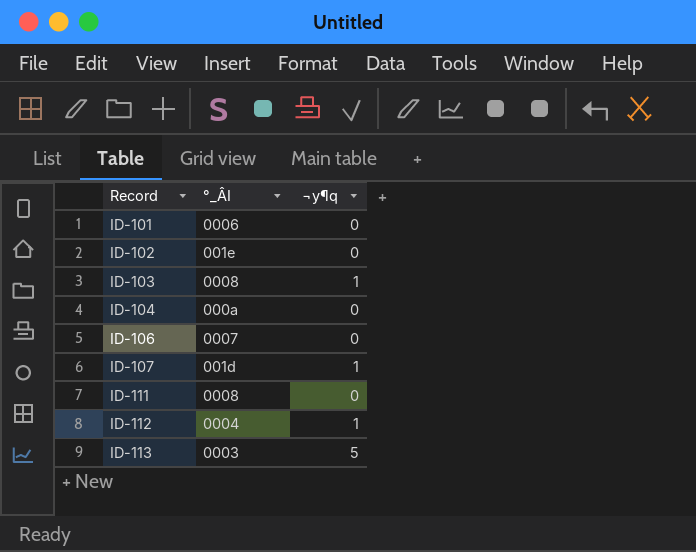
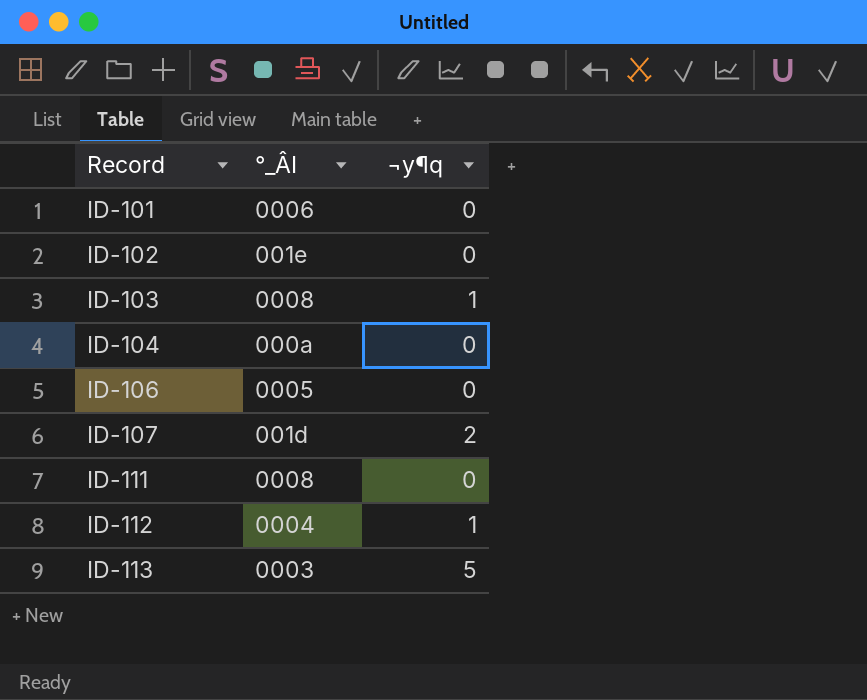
ID-106 | °_ÂI: 0007 -> 0005
ID-107 | ¬y¶q: 1 -> 2

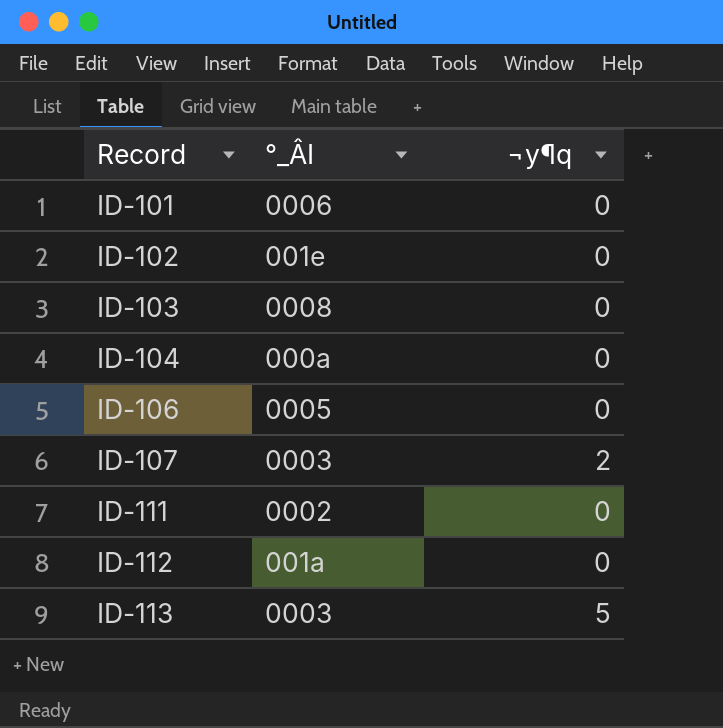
ID-103 | ¬y¶q: 1 -> 0
ID-107 | °_ÂI: 001d -> 0003
ID-111 | °_ÂI: 0008 -> 0002
ID-112 | °_ÂI: 0004 -> 001a
ID-112 | ¬y¶q: 1 -> 0

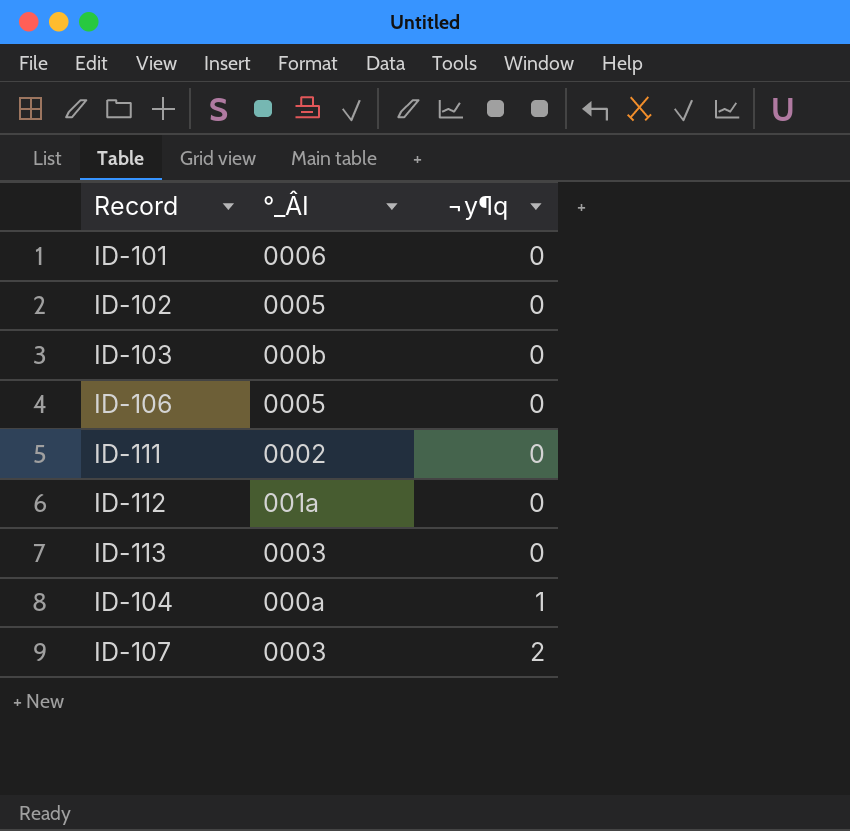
row order: Record ascending -> ¬y¶q ascending
ID-102 | °_ÂI: 001e -> 0005
ID-103 | °_ÂI: 0008 -> 000b
ID-113 | ¬y¶q: 5 -> 0
ID-104 | ¬y¶q: 0 -> 1

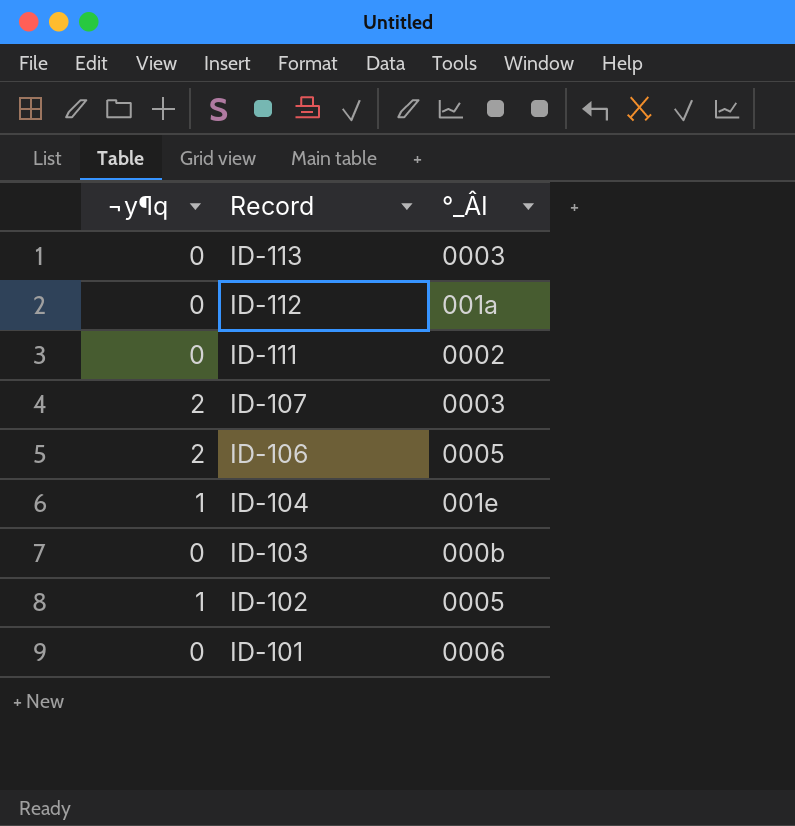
row order: ¬y¶q ascending -> Record descending
column ¬y¶q | position: 3 -> 1
ID-106 | ¬y¶q: 0 -> 2
ID-104 | °_ÂI: 000a -> 001e
ID-102 | ¬y¶q: 0 -> 1

